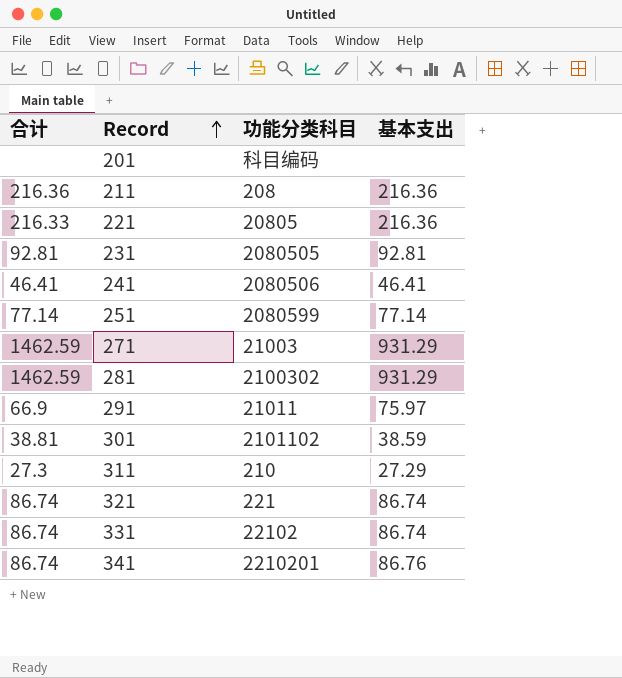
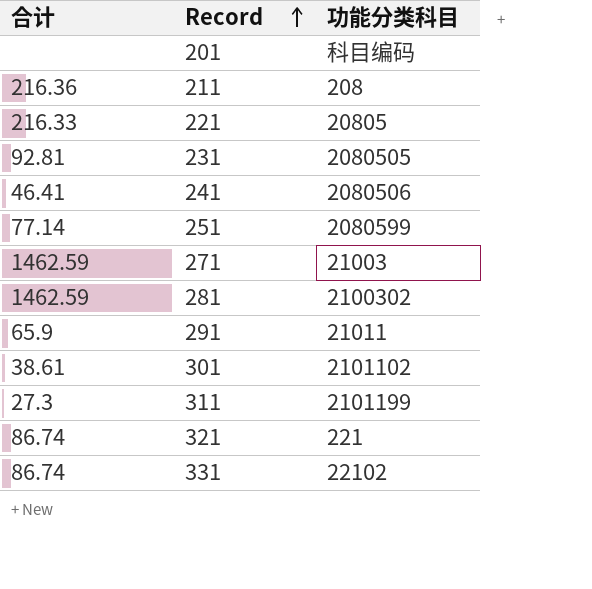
column 基本支出 | position: 4 -> none
row 341: 86.74 | 2210201 | 86.76 -> none
291 | 合计: 66.9 -> 65.9
301 | 合计: 38.81 -> 38.61
311 | 功能分类科目: 210 -> 2101199

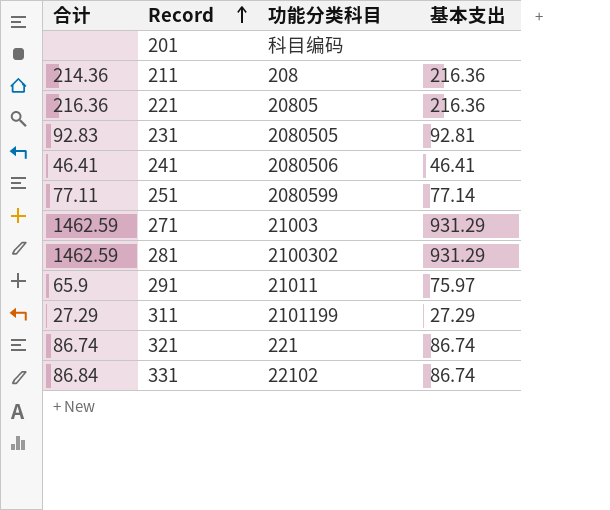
column 基本支出 | position: none -> 4
row 301: 38.61 | 2101102 -> none
211 | 合计: 216.36 -> 214.36
221 | 合计: 216.33 -> 216.36
231 | 合计: 92.81 -> 92.83
251 | 合计: 77.14 -> 77.11
311 | 合计: 27.3 -> 27.29
331 | 合计: 86.74 -> 86.84

